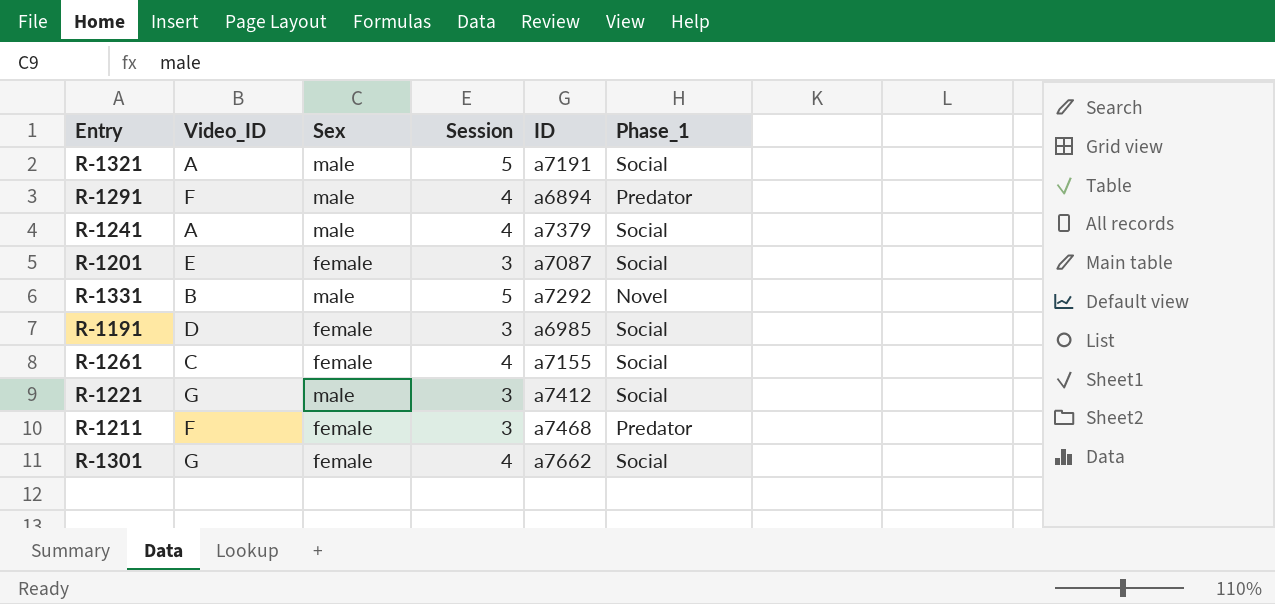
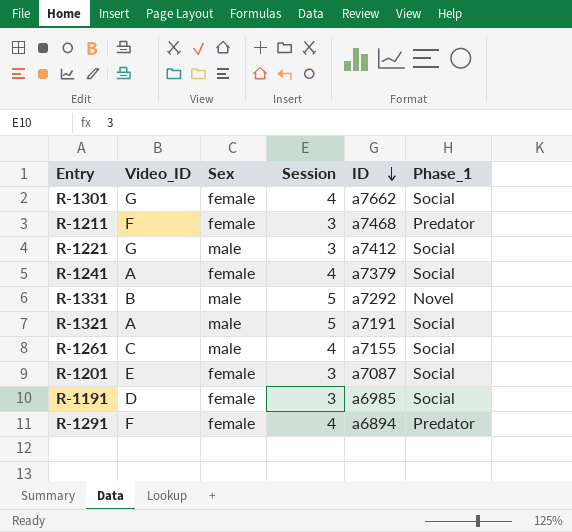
row order: none -> ID descending
R-1241 | Sex: male -> female
R-1261 | Sex: female -> male
R-1291 | Sex: male -> female

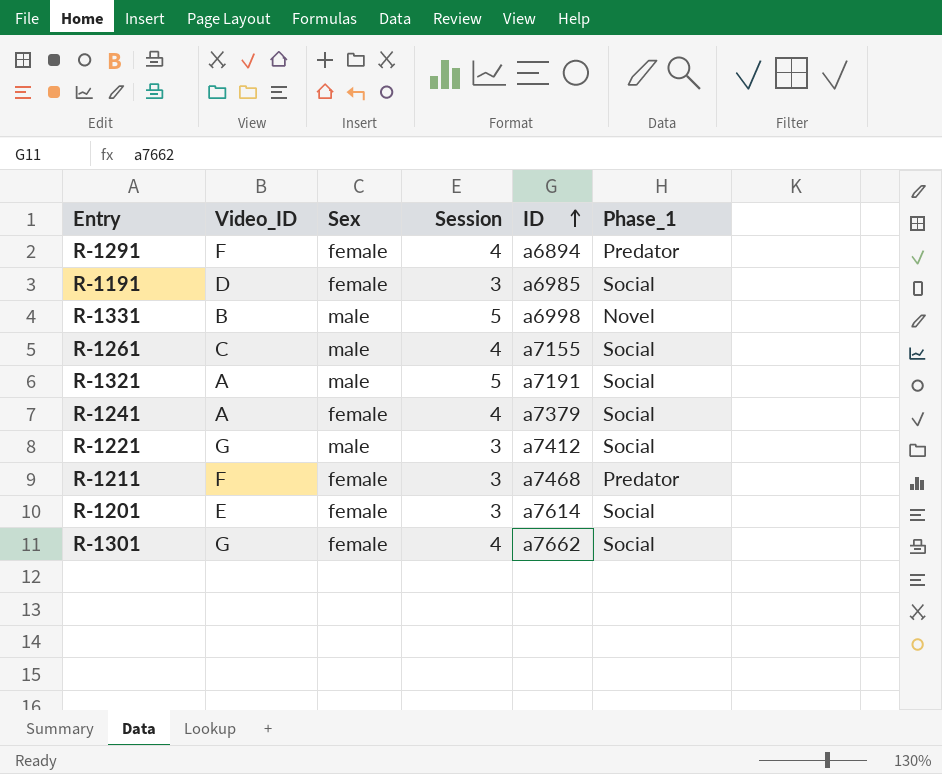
row order: ID descending -> ID ascending
R-1331 | ID: a7292 -> a6998
R-1201 | ID: a7087 -> a7614

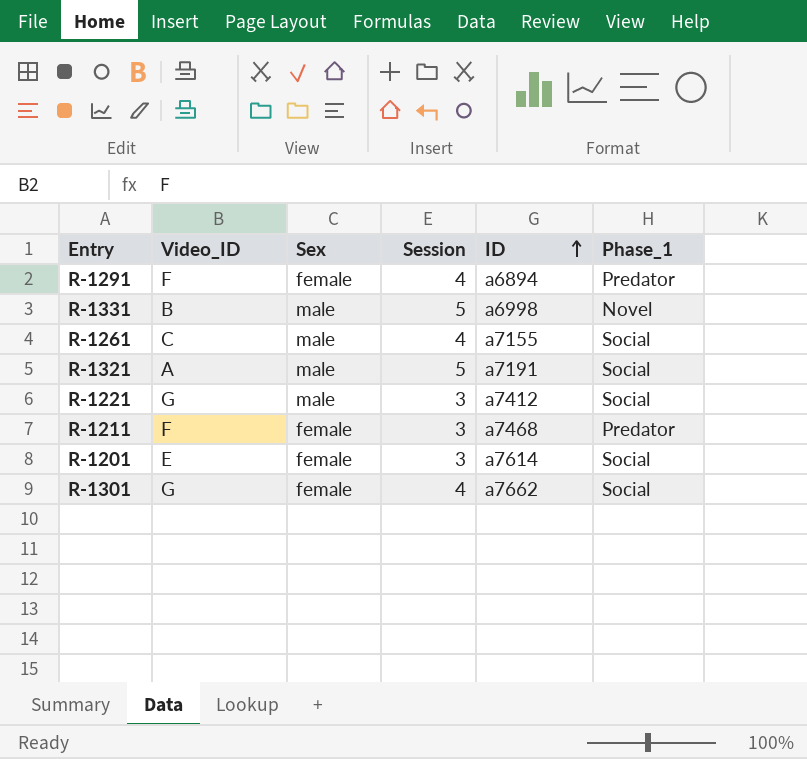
row R-1191: D | female | 3 | a6985 | Social -> none
row R-1241: A | female | 4 | a7379 | Social -> none

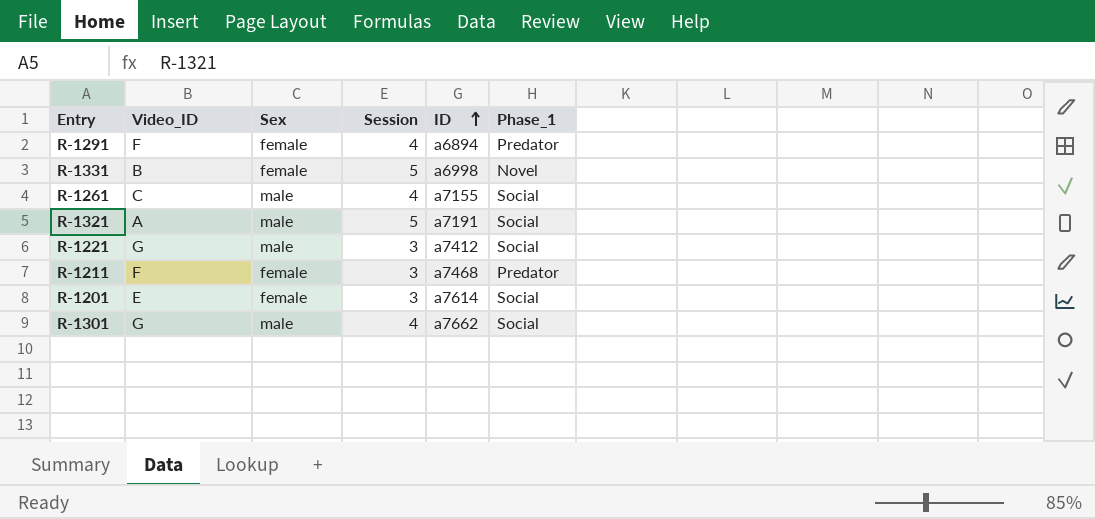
R-1331 | Sex: male -> female
R-1301 | Sex: female -> male

